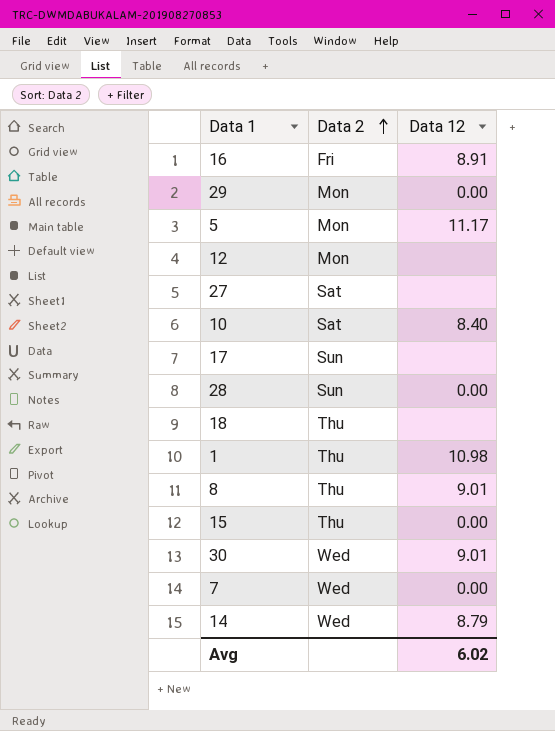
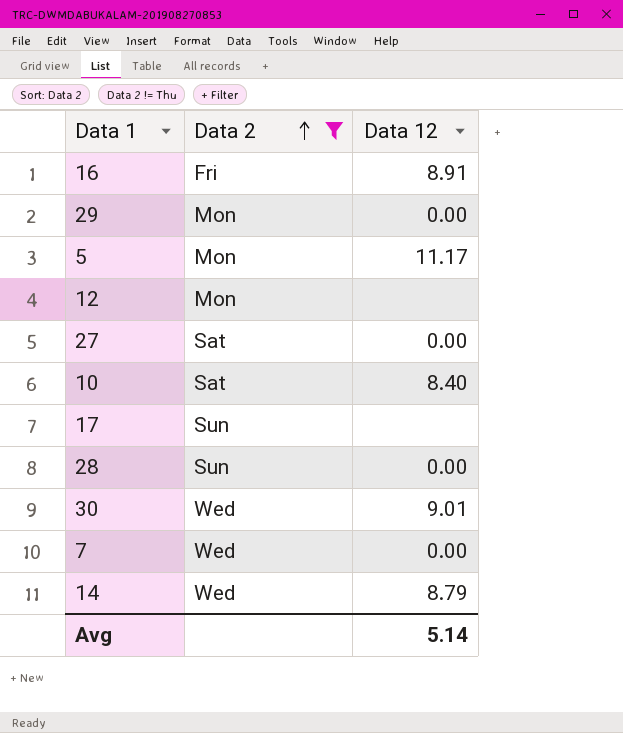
filter: none -> Data 2 != Thu
27 | Data 12: none -> 0.00
Avg | Data 12: 6.02 -> 5.14

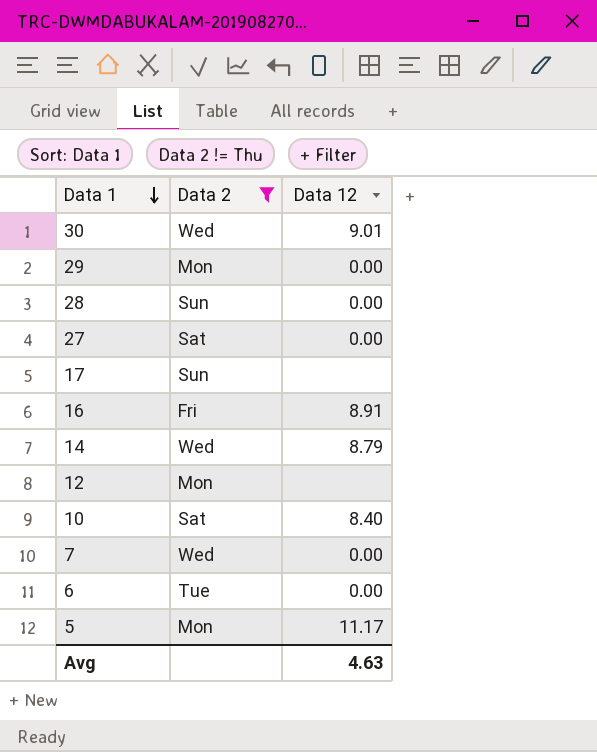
row order: Data 2 ascending -> Data 1 descending
row 6: none -> Tue | 0.00
Avg | Data 12: 5.14 -> 4.63

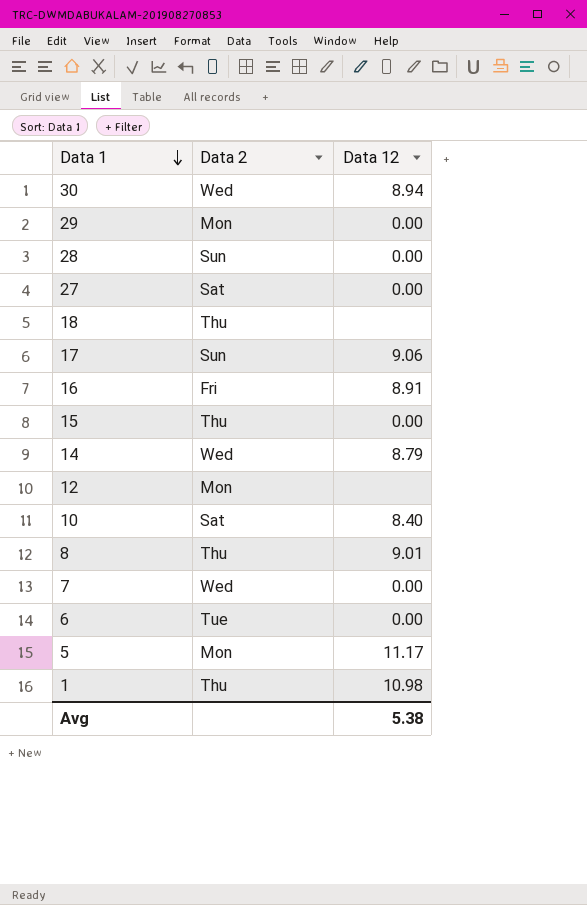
filter: Data 2 != Thu -> none
30 | Data 12: 9.01 -> 8.94
17 | Data 12: none -> 9.06
Avg | Data 12: 4.63 -> 5.38

